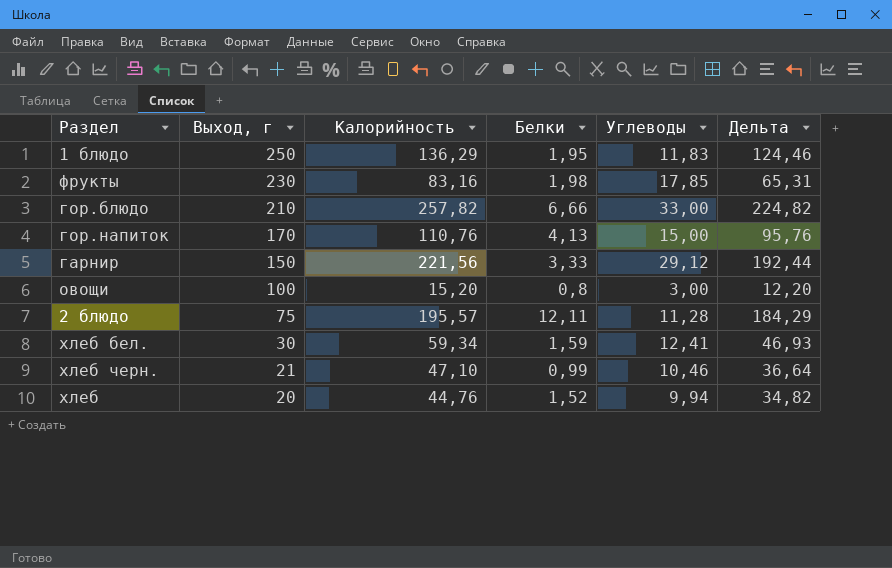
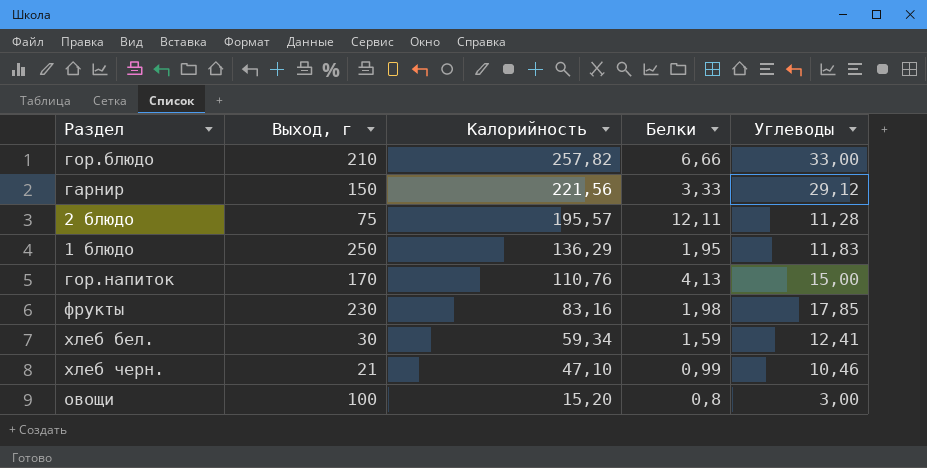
row order: Выход, г descending -> Калорийность descending
column Дельта | formula: [Калорийность] - [Углеводы] -> none
row хлеб: 20 | 44,76 | 1,52 | 9,94 | 34,82 -> none

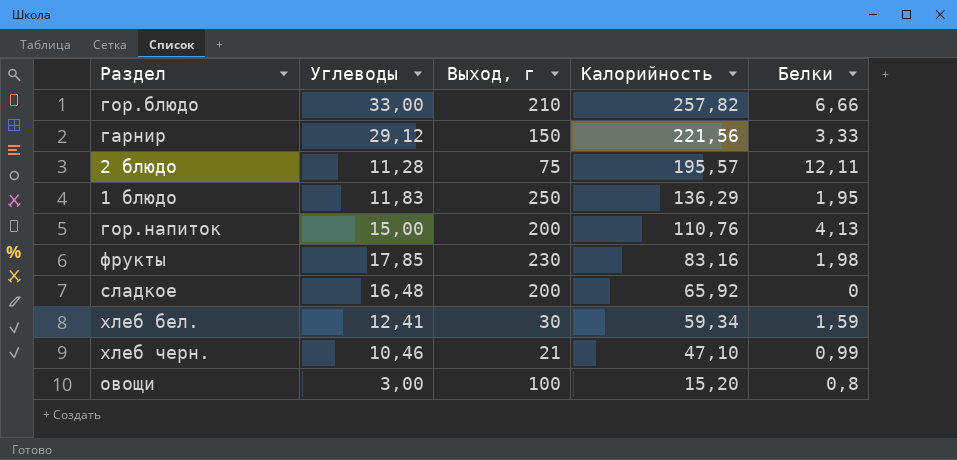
column Углеводы | position: 5 -> 2
гор.напиток | Выход, г: 170 -> 200
row сладкое: none -> 16,48 | 200 | 65,92 | 0

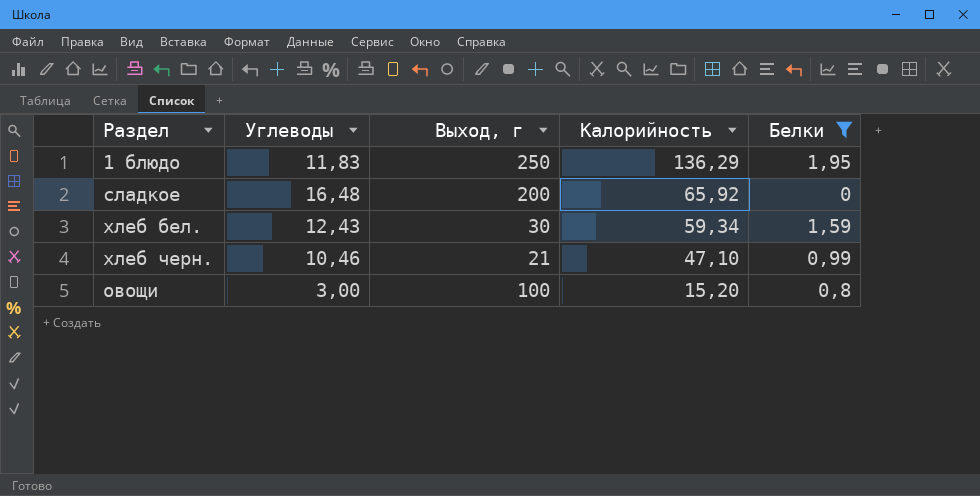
filter: none -> Белки <= 1,95
хлеб бел. | Углеводы: 12,41 -> 12,43

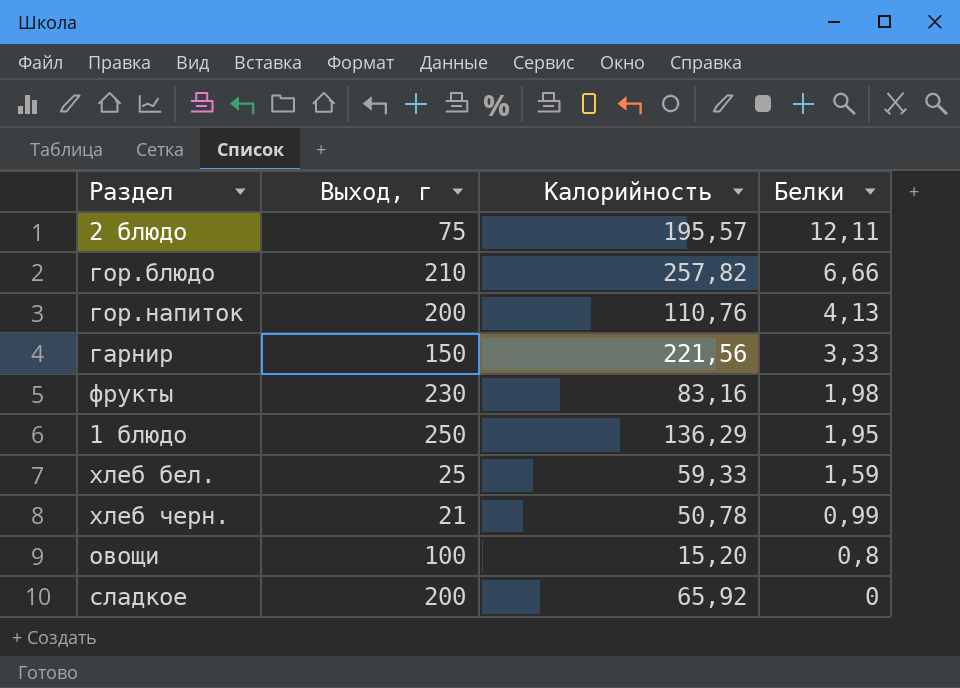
filter: Белки <= 1,95 -> none
row order: Калорийность descending -> Белки descending
column Углеводы | position: 2 -> none
хлеб бел. | Выход, г: 30 -> 25
хлеб бел. | Калорийность: 59,34 -> 59,33
хлеб черн. | Калорийность: 47,10 -> 50,78

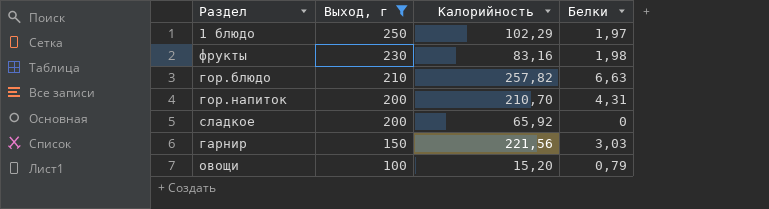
filter: none -> Выход, г >= 100
row order: Белки descending -> Выход, г descending
1 блюдо | Калорийность: 136,29 -> 102,29
1 блюдо | Белки: 1,95 -> 1,97
гор.блюдо | Белки: 6,66 -> 6,63
гор.напиток | Калорийность: 110,76 -> 210,70
гор.напиток | Белки: 4,13 -> 4,31
гарнир | Белки: 3,33 -> 3,03
овощи | Белки: 0,8 -> 0,79

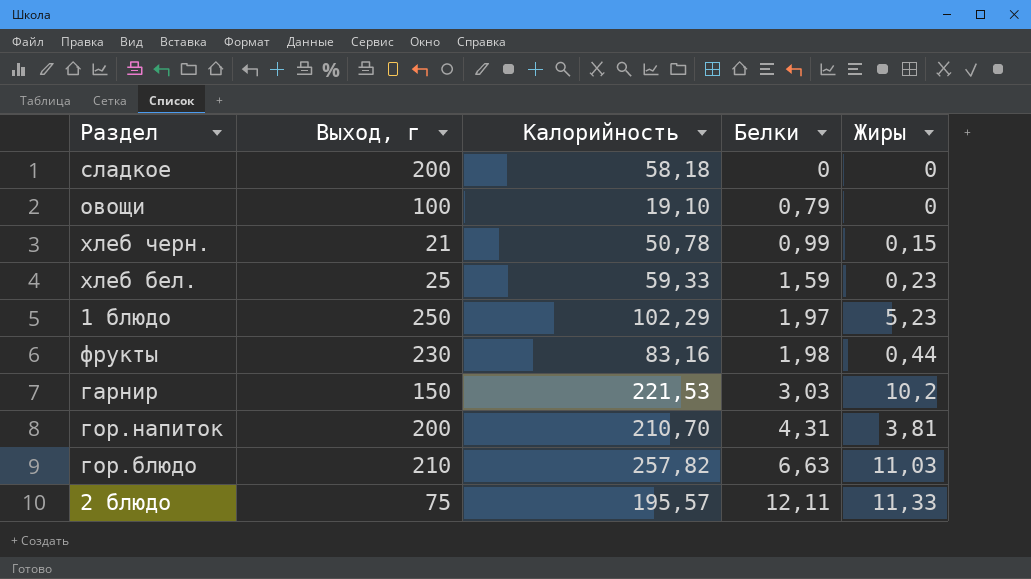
filter: Выход, г >= 100 -> none
row order: Выход, г descending -> Белки ascending
column Жиры | position: none -> 5
сладкое | Калорийность: 65,92 -> 58,18
овощи | Калорийность: 15,20 -> 19,10
гарнир | Калорийность: 221,56 -> 221,53

